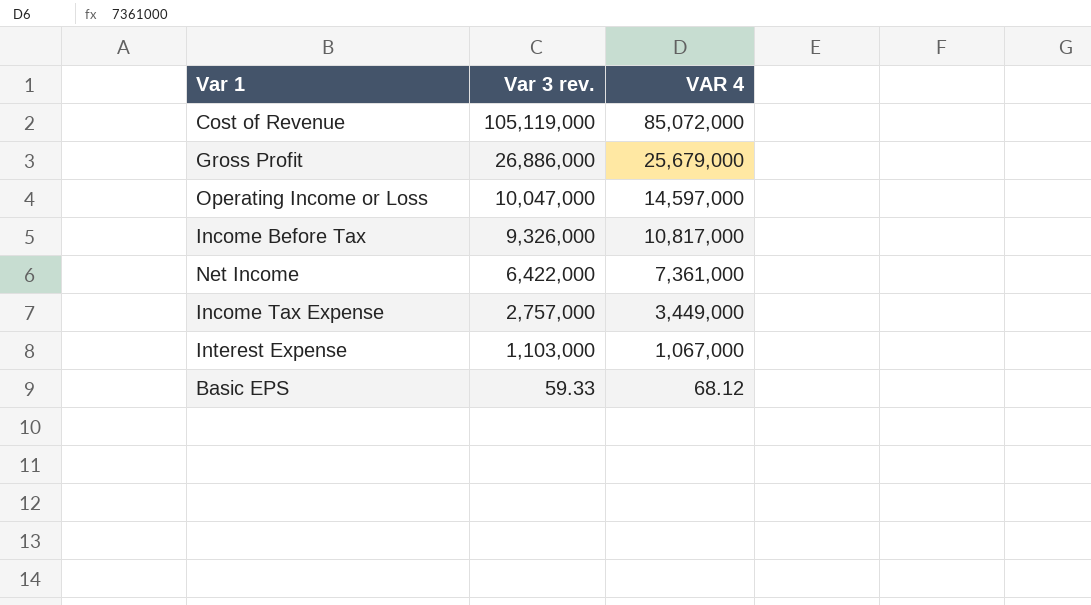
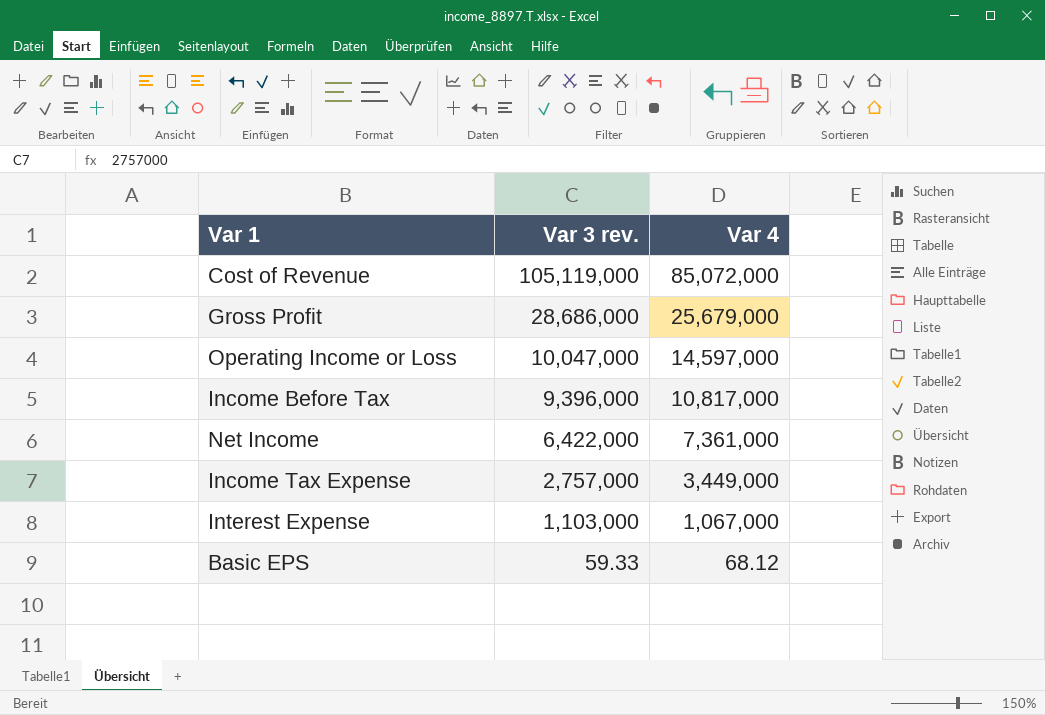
column name: VAR 4 -> Var 4
Gross Profit | Var 3 rev.: 26,886,000 -> 28,686,000
Income Before Tax | Var 3 rev.: 9,326,000 -> 9,396,000

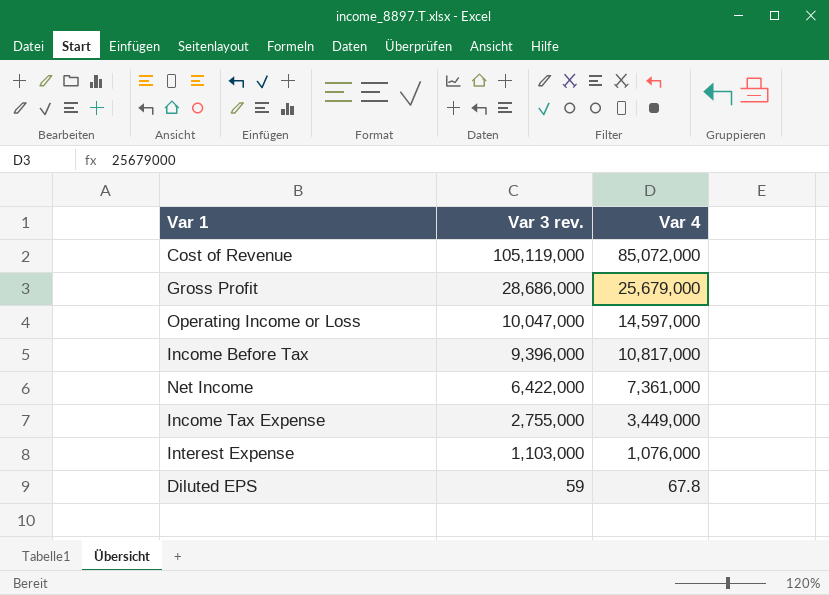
row Basic EPS: 59.33 | 68.12 -> none
Income Tax Expense | Var 3 rev.: 2,757,000 -> 2,755,000
Interest Expense | Var 4: 1,067,000 -> 1,076,000
row Diluted EPS: none -> 59 | 67.8

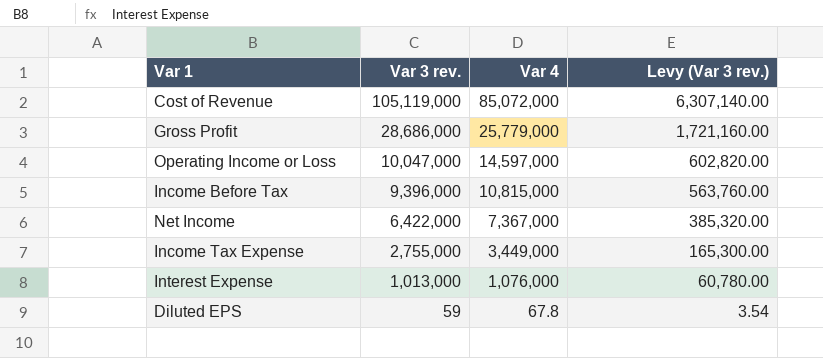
column Levy (Var 3 rev.) | formula: none -> [Var 3 rev.] * 0.06
Gross Profit | Var 4: 25,679,000 -> 25,779,000
Income Before Tax | Var 4: 10,817,000 -> 10,815,000
Net Income | Var 4: 7,361,000 -> 7,367,000
Interest Expense | Var 3 rev.: 1,103,000 -> 1,013,000

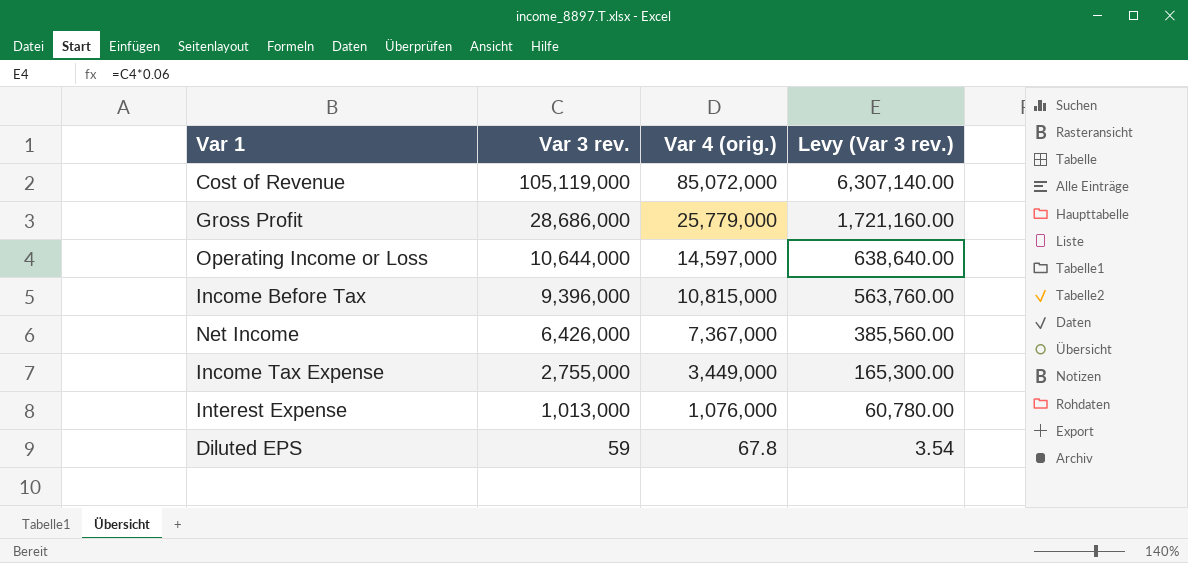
column name: Var 4 -> Var 4 (orig.)
Operating Income or Loss | Var 3 rev.: 10,047,000 -> 10,644,000
Operating Income or Loss | Levy (Var 3 rev.): 602,820.00 -> 638,640.00
Net Income | Var 3 rev.: 6,422,000 -> 6,426,000
Net Income | Levy (Var 3 rev.): 385,320.00 -> 385,560.00

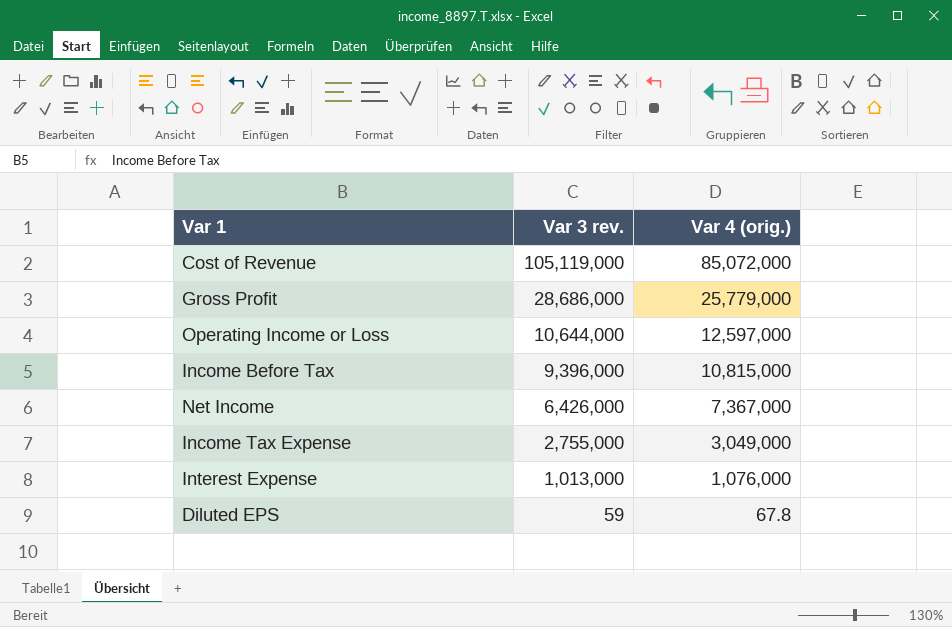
column Levy (Var 3 rev.) | formula: [Var 3 rev.] * 0.06 -> none
Operating Income or Loss | Var 4 (orig.): 14,597,000 -> 12,597,000
Income Tax Expense | Var 4 (orig.): 3,449,000 -> 3,049,000

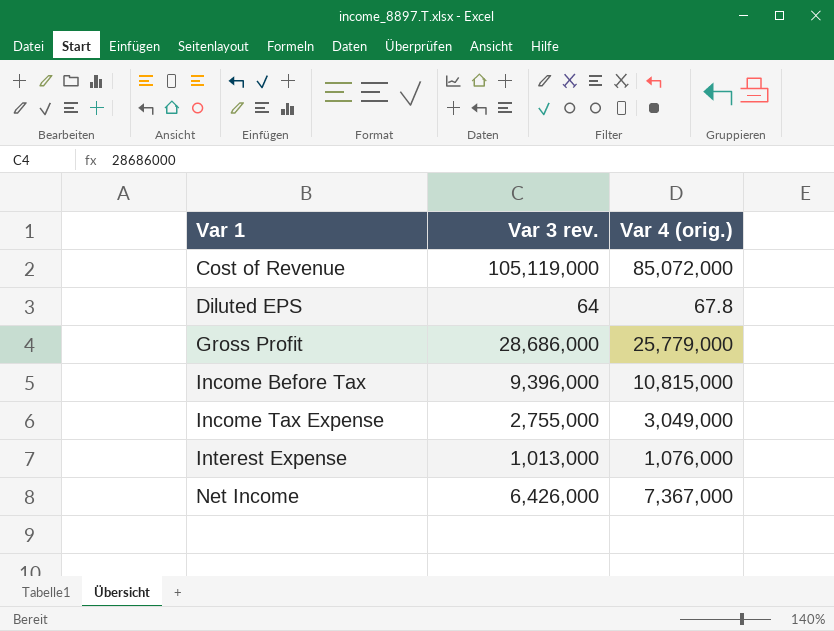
row order: Var 3 rev. descending -> Var 1 ascending
row Operating Income or Loss: 10,644,000 | 12,597,000 -> none
Diluted EPS | Var 3 rev.: 59 -> 64

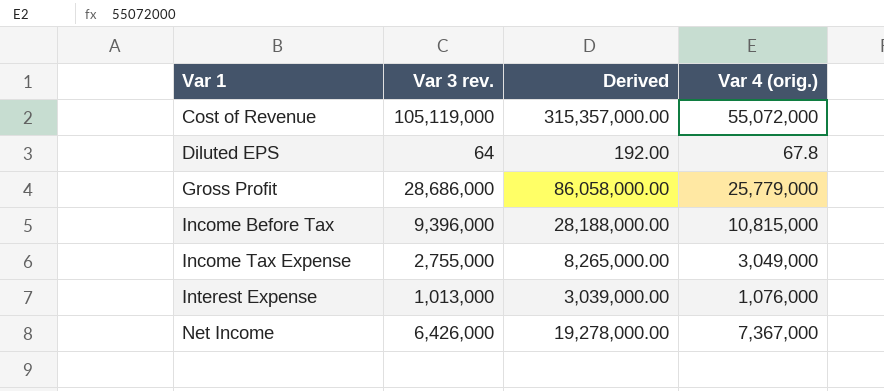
column Derived | formula: none -> [Var 3 rev.] * 3
Cost of Revenue | Var 4 (orig.): 85,072,000 -> 55,072,000

